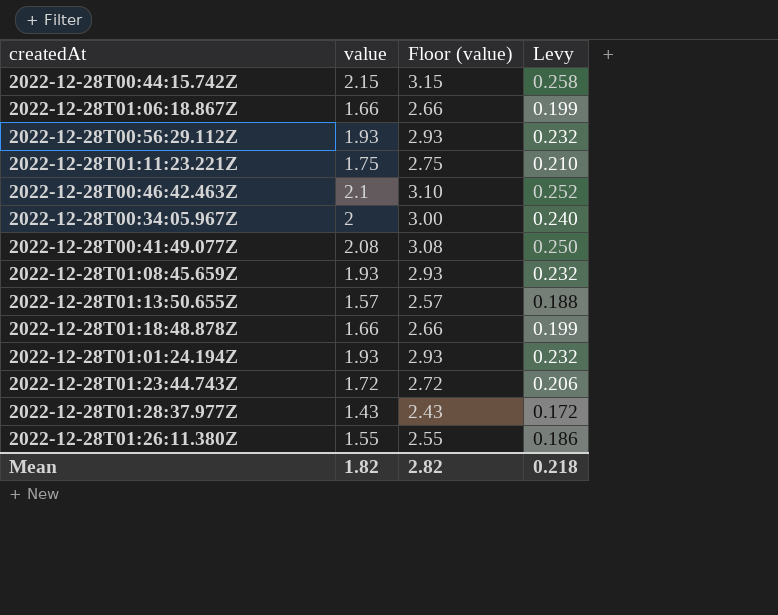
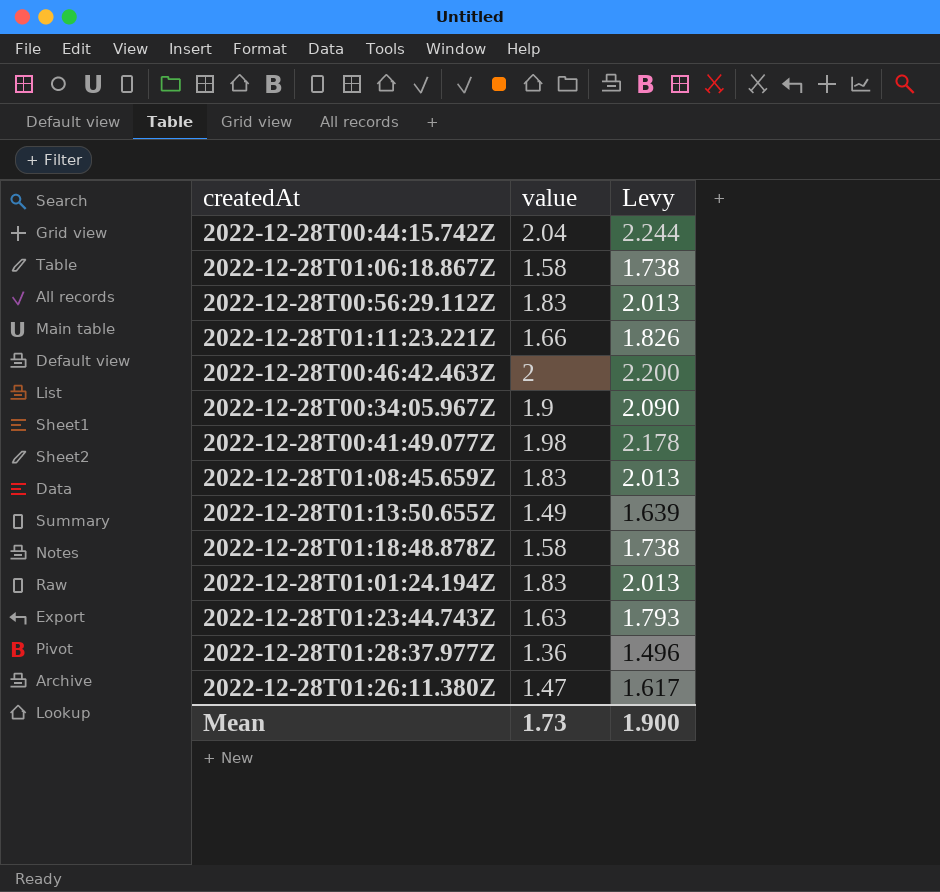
column Floor (value) | formula: [value] + 1 -> none
column Levy | formula: [value] * 0.12 -> [value] * 1.1
2022-12-28T00:44:15.742Z | value: 2.15 -> 2.04
2022-12-28T01:06:18.867Z | value: 1.66 -> 1.58
2022-12-28T00:56:29.112Z | value: 1.93 -> 1.83
2022-12-28T01:11:23.221Z | value: 1.75 -> 1.66
2022-12-28T00:46:42.463Z | value: 2.1 -> 2
2022-12-28T00:34:05.967Z | value: 2 -> 1.9
2022-12-28T00:41:49.077Z | value: 2.08 -> 1.98
2022-12-28T01:08:45.659Z | value: 1.93 -> 1.83
2022-12-28T01:13:50.655Z | value: 1.57 -> 1.49
2022-12-28T01:18:48.878Z | value: 1.66 -> 1.58
2022-12-28T01:01:24.194Z | value: 1.93 -> 1.83
2022-12-28T01:23:44.743Z | value: 1.72 -> 1.63
2022-12-28T01:28:37.977Z | value: 1.43 -> 1.36
2022-12-28T01:26:11.380Z | value: 1.55 -> 1.47
Mean | value: 1.82 -> 1.73
Mean | Levy: 0.218 -> 1.900

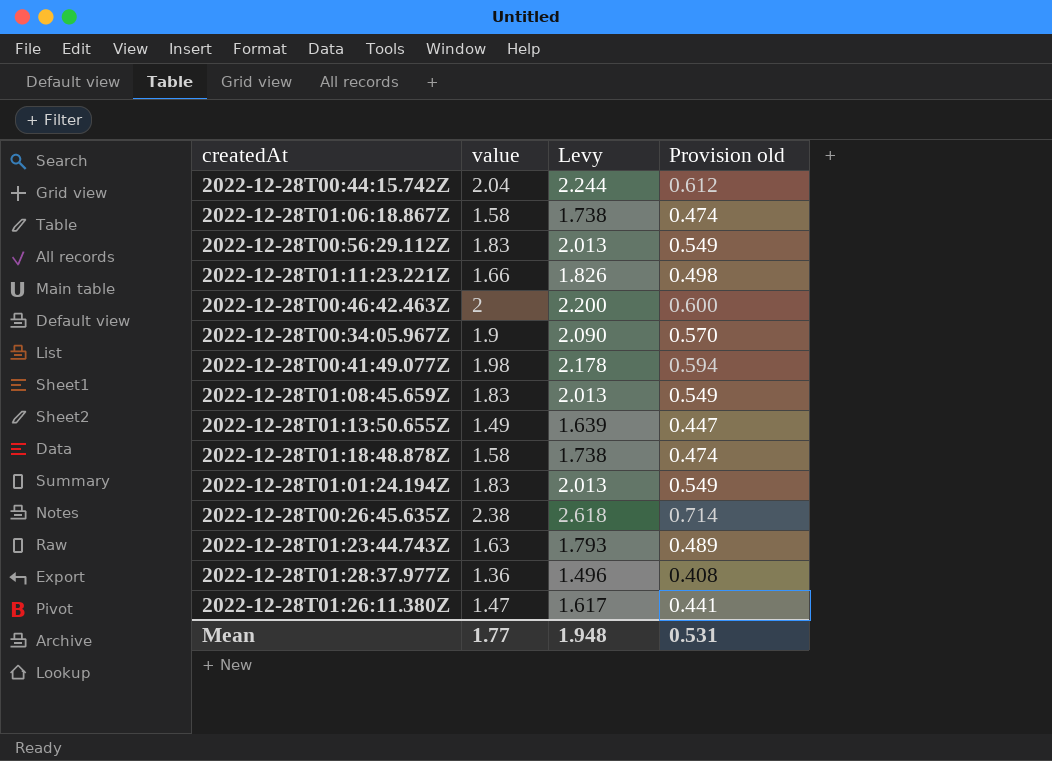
column Provision old | formula: none -> [value] * 0.3
row 2022-12-28T00:26:45.635Z: none -> 2.38 | 2.618 | 0.714
Mean | value: 1.73 -> 1.77
Mean | Levy: 1.900 -> 1.948

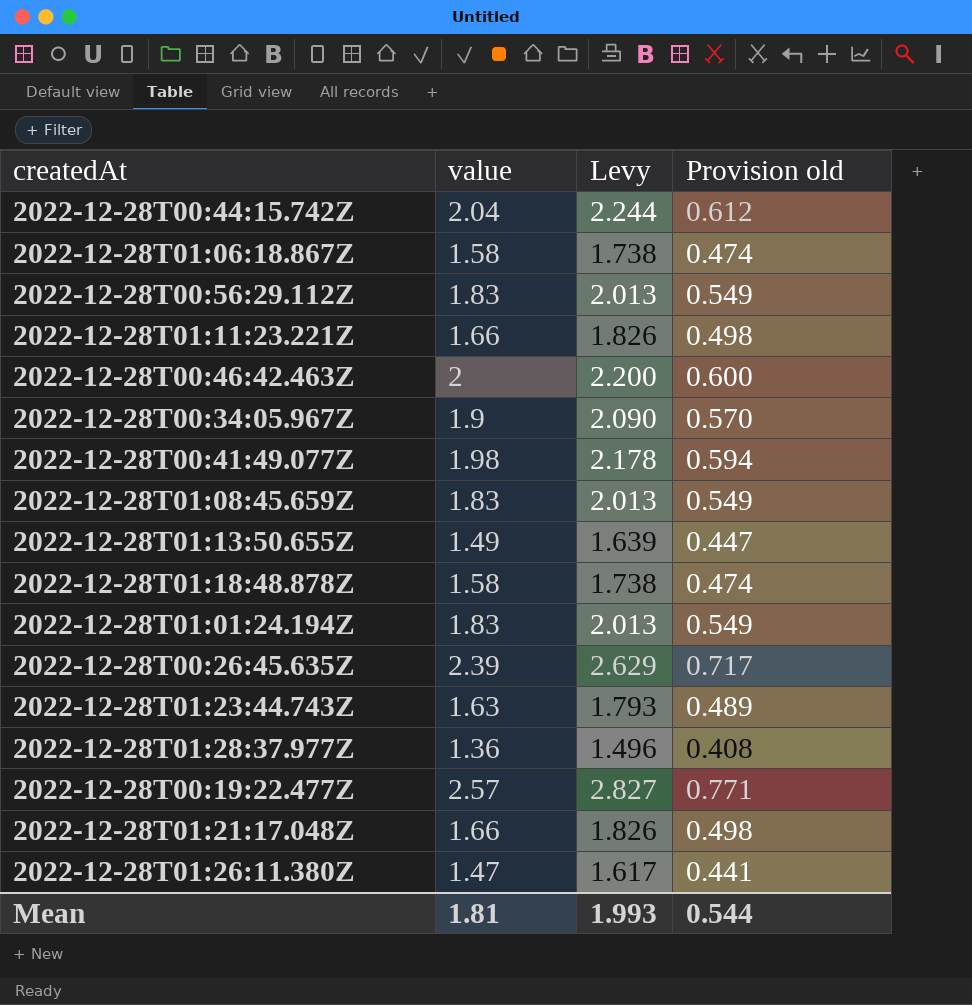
2022-12-28T00:26:45.635Z | value: 2.38 -> 2.39
2022-12-28T00:26:45.635Z | Levy: 2.618 -> 2.629
2022-12-28T00:26:45.635Z | Provision old: 0.714 -> 0.717
row 2022-12-28T00:19:22.477Z: none -> 2.57 | 2.827 | 0.771
row 2022-12-28T01:21:17.048Z: none -> 1.66 | 1.826 | 0.498
Mean | value: 1.77 -> 1.81
Mean | Levy: 1.948 -> 1.993
Mean | Provision old: 0.531 -> 0.544

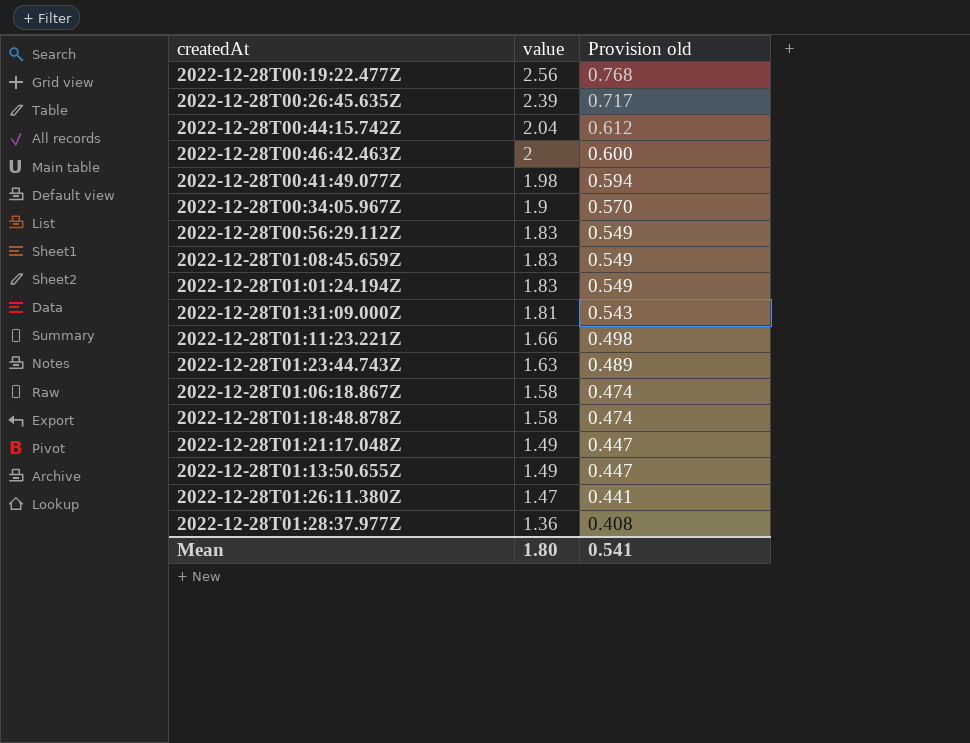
row order: none -> value descending
column Levy | formula: [value] * 1.1 -> none
2022-12-28T00:19:22.477Z | value: 2.57 -> 2.56
2022-12-28T00:19:22.477Z | Provision old: 0.771 -> 0.768
row 2022-12-28T01:31:09.000Z: none -> 1.81 | 0.543
2022-12-28T01:21:17.048Z | value: 1.66 -> 1.49
2022-12-28T01:21:17.048Z | Provision old: 0.498 -> 0.447
Mean | value: 1.81 -> 1.80
Mean | Provision old: 0.544 -> 0.541

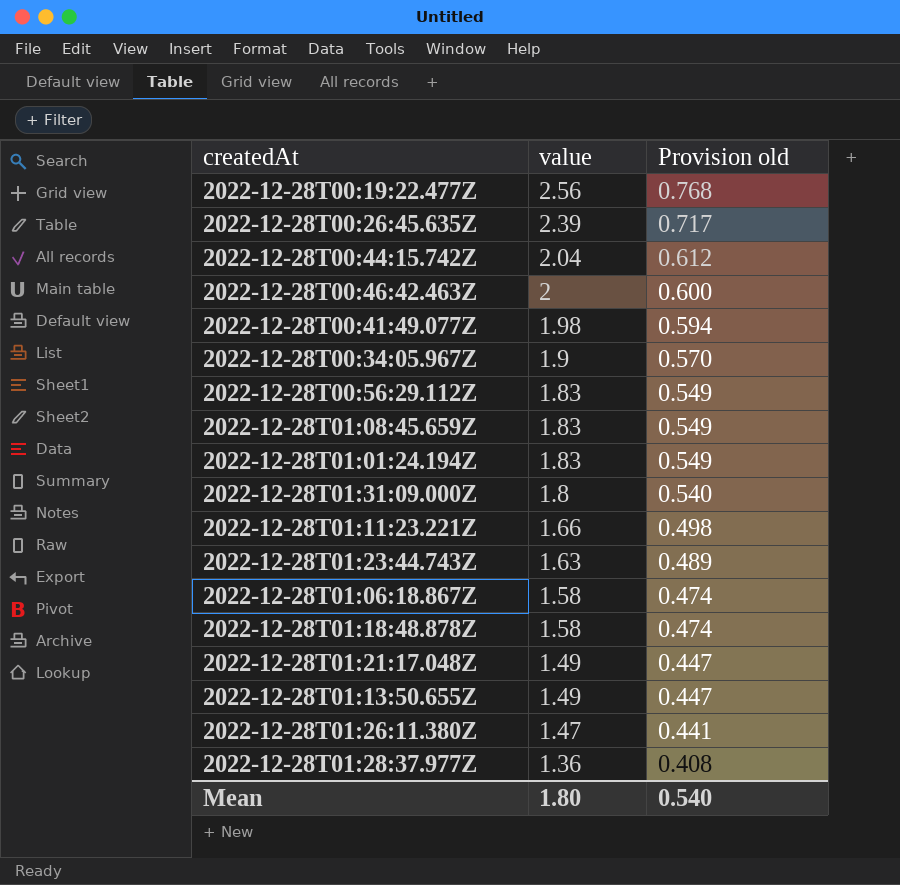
2022-12-28T01:31:09.000Z | value: 1.81 -> 1.8
2022-12-28T01:31:09.000Z | Provision old: 0.543 -> 0.540
Mean | Provision old: 0.541 -> 0.540

